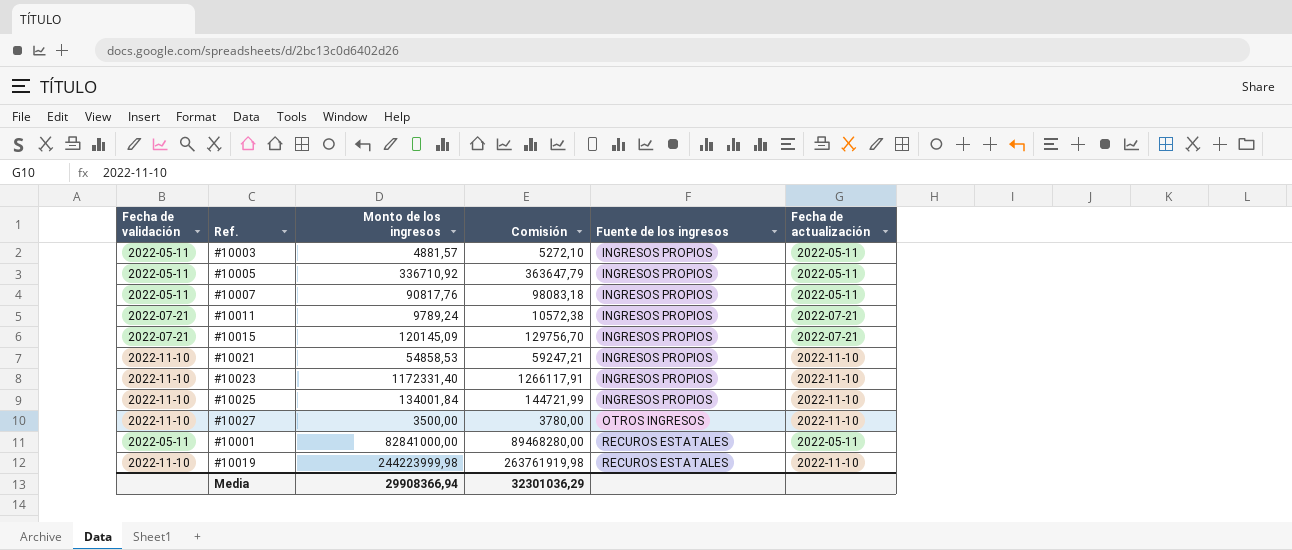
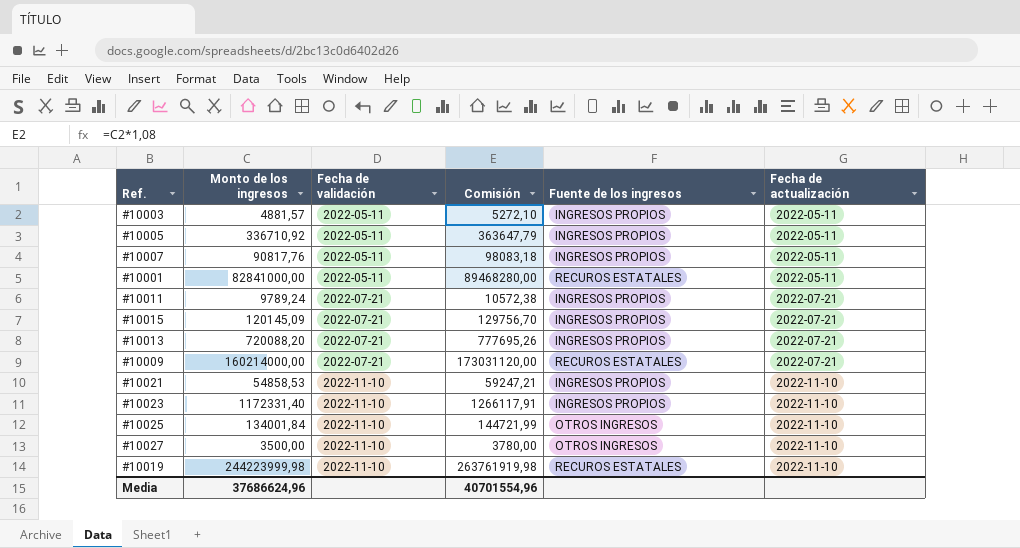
row order: Fuente de los ingresos ascending -> Fecha de validación ascending
column Fecha de validación | position: 1 -> 3
row #10013: none -> 720088,20 | 2022-07-21 | 777695,26 | INGRESOS PROPIOS | 2022-07-21
row #10009: none -> 160214000,00 | 2022-07-21 | 173031120,00 | RECUROS ESTATALES | 2022-07-21
#10025 | Fuente de los ingresos: INGRESOS PROPIOS -> OTROS INGRESOS
Media | Monto de los ingresos: 29908366,94 -> 37686624,96
Media | Comisión: 32301036,29 -> 40701554,96

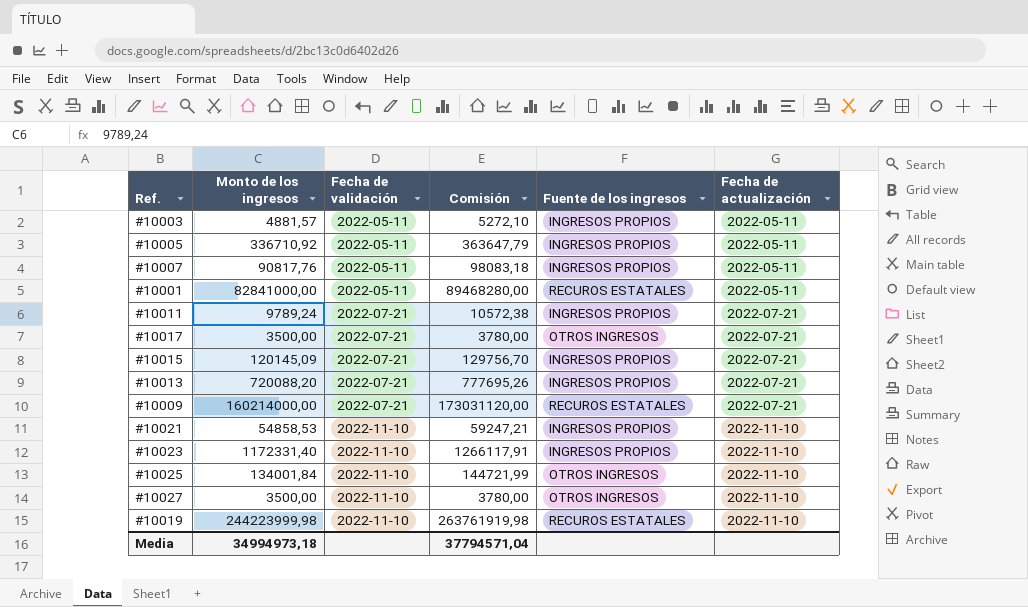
row #10017: none -> 3500,00 | 2022-07-21 | 3780,00 | OTROS INGRESOS | 2022-07-21
Media | Monto de los ingresos: 37686624,96 -> 34994973,18
Media | Comisión: 40701554,96 -> 37794571,04

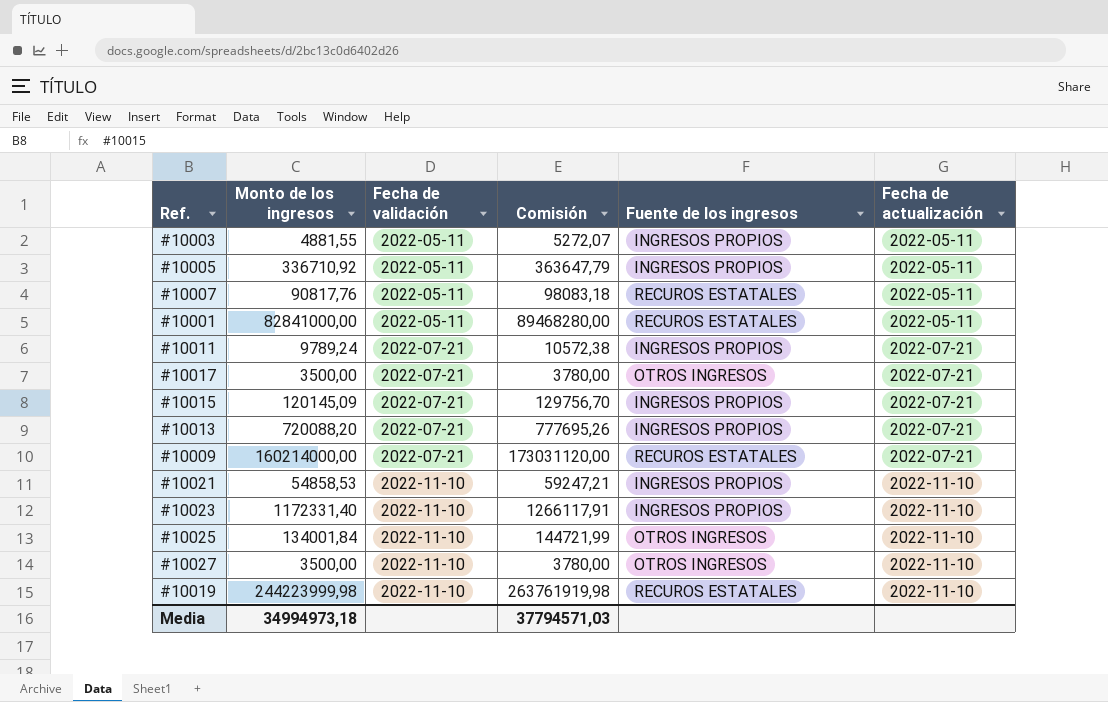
#10003 | Monto de los ingresos: 4881,57 -> 4881,55
#10003 | Comisión: 5272,10 -> 5272,07
#10007 | Fuente de los ingresos: INGRESOS PROPIOS -> RECUROS ESTATALES
Media | Comisión: 37794571,04 -> 37794571,03

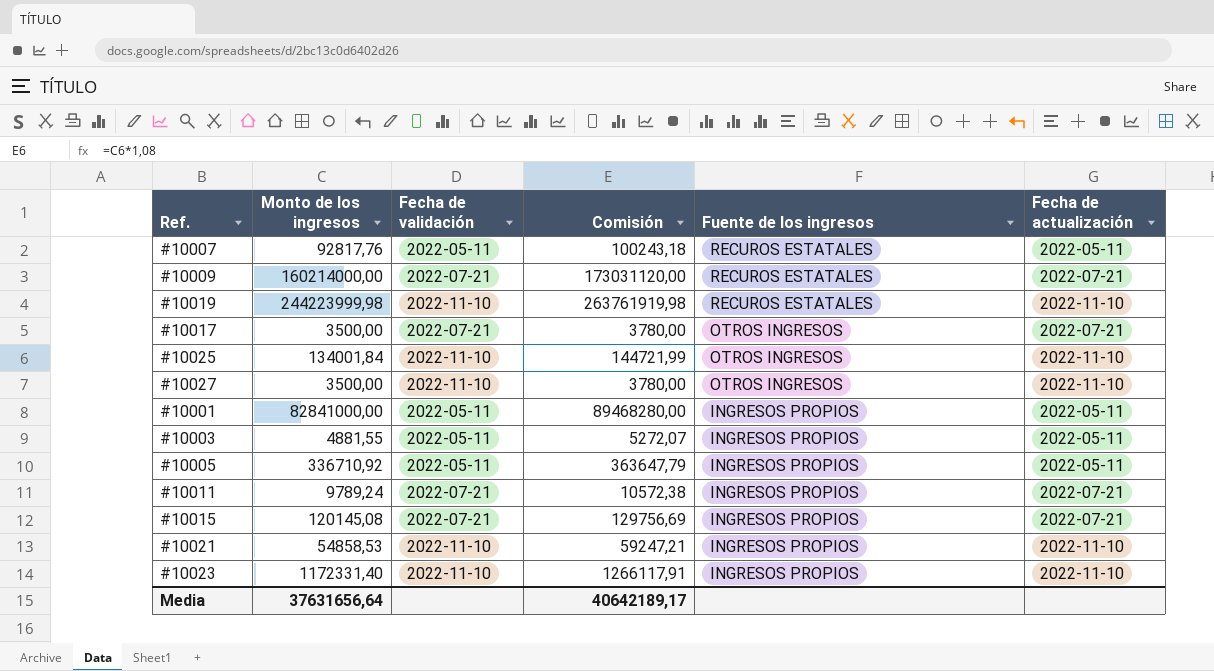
row order: Fecha de validación ascending -> Fuente de los ingresos descending
row #10013: 720088,20 | 2022-07-21 | 777695,26 | INGRESOS PROPIOS | 2022-07-21 -> none
#10007 | Monto de los ingresos: 90817,76 -> 92817,76
#10007 | Comisión: 98083,18 -> 100243,18
#10001 | Fuente de los ingresos: RECUROS ESTATALES -> INGRESOS PROPIOS
#10015 | Monto de los ingresos: 120145,09 -> 120145,08
#10015 | Comisión: 129756,70 -> 129756,69
Media | Monto de los ingresos: 34994973,18 -> 37631656,64
Media | Comisión: 37794571,03 -> 40642189,17

